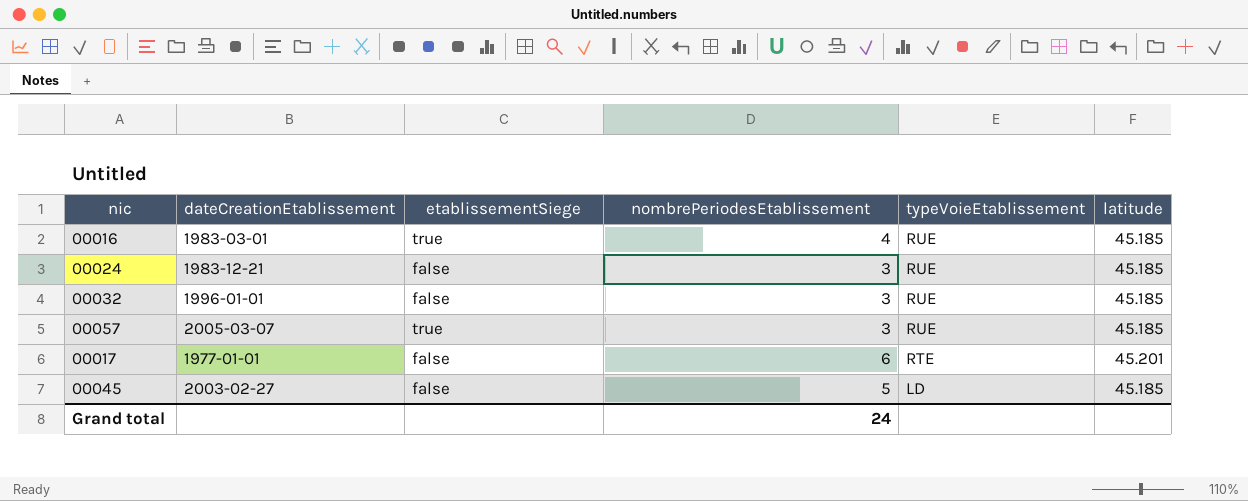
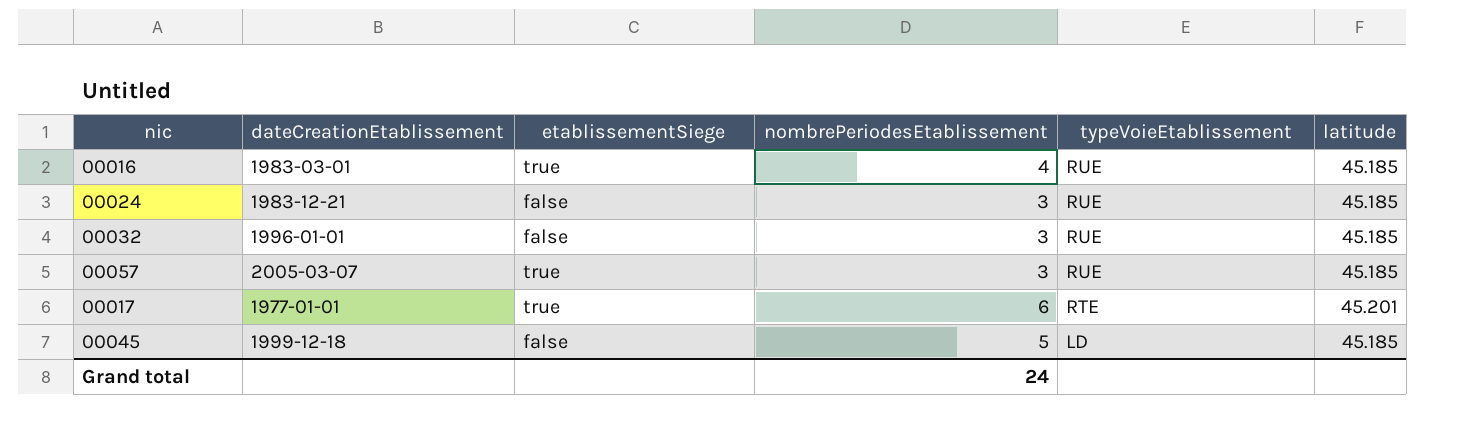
00017 | etablissementSiege: false -> true
00045 | dateCreationEtablissement: 2003-02-27 -> 1999-12-18

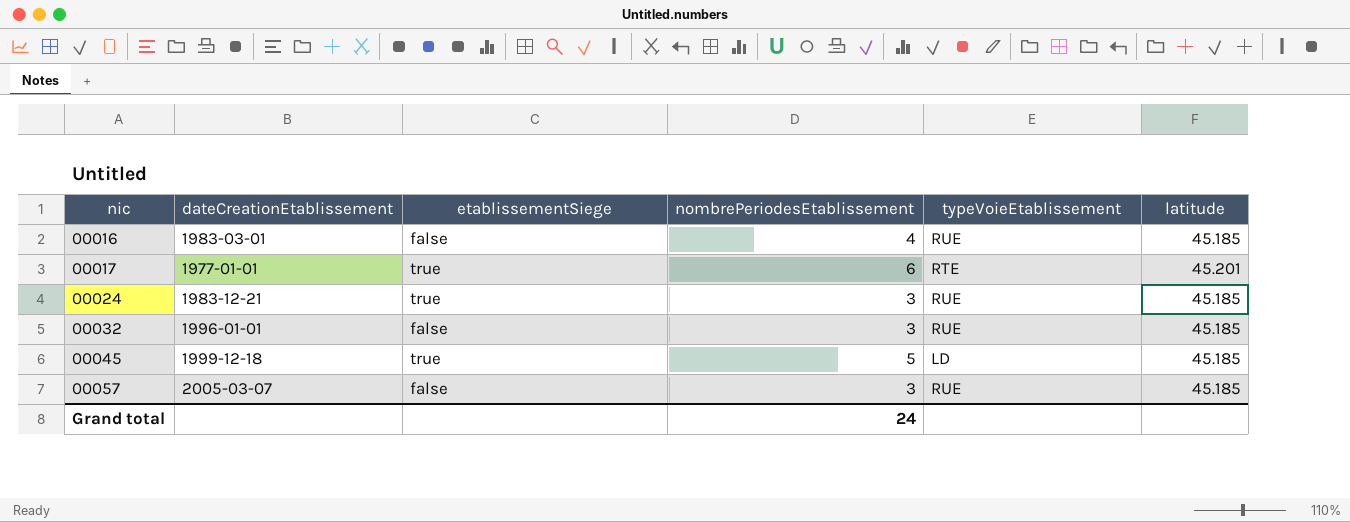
row order: typeVoieEtablissement descending -> nic ascending
00016 | etablissementSiege: true -> false
00024 | etablissementSiege: false -> true
00045 | etablissementSiege: false -> true
00057 | etablissementSiege: true -> false

